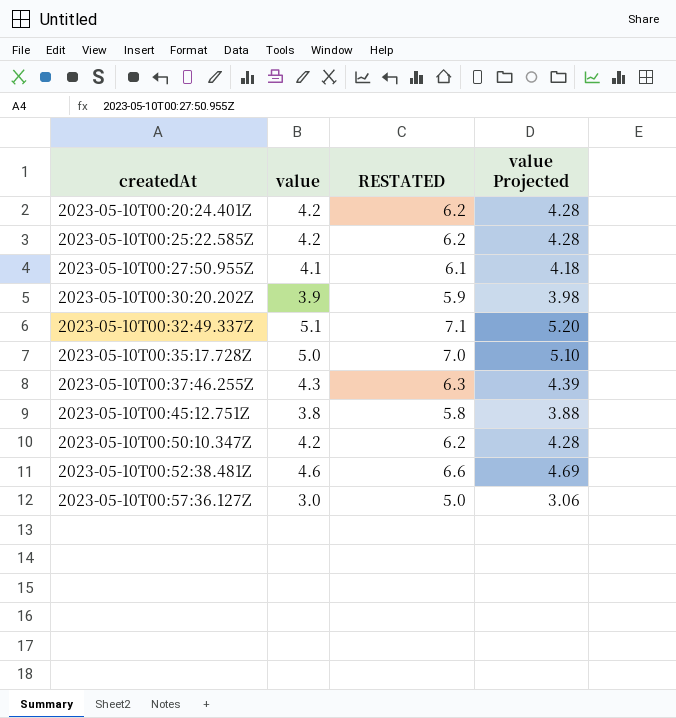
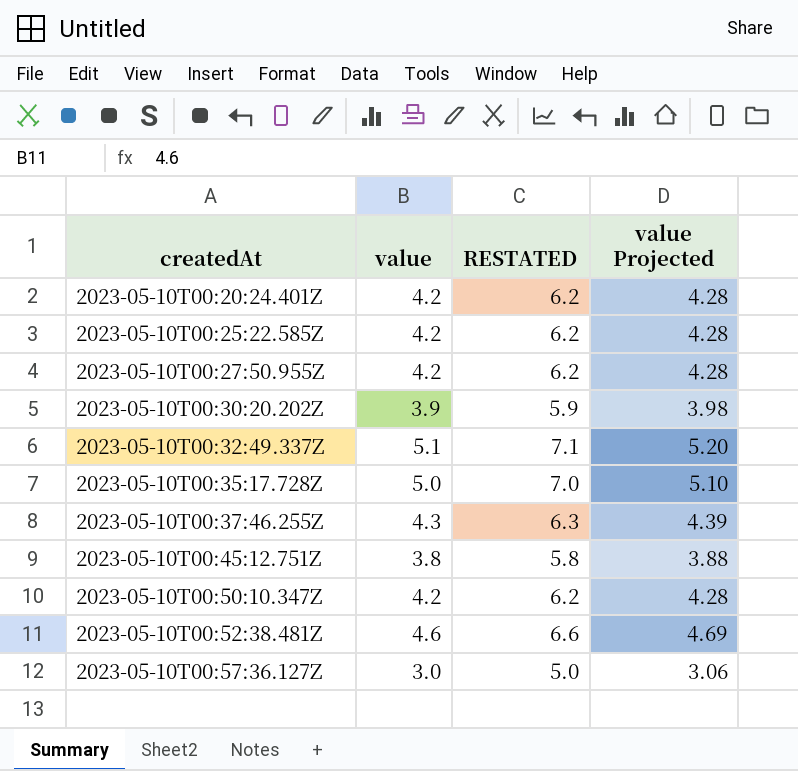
2023-05-10T00:27:50.955Z | value: 4.1 -> 4.2
2023-05-10T00:27:50.955Z | RESTATED: 6.1 -> 6.2
2023-05-10T00:27:50.955Z | value Projected: 4.18 -> 4.28

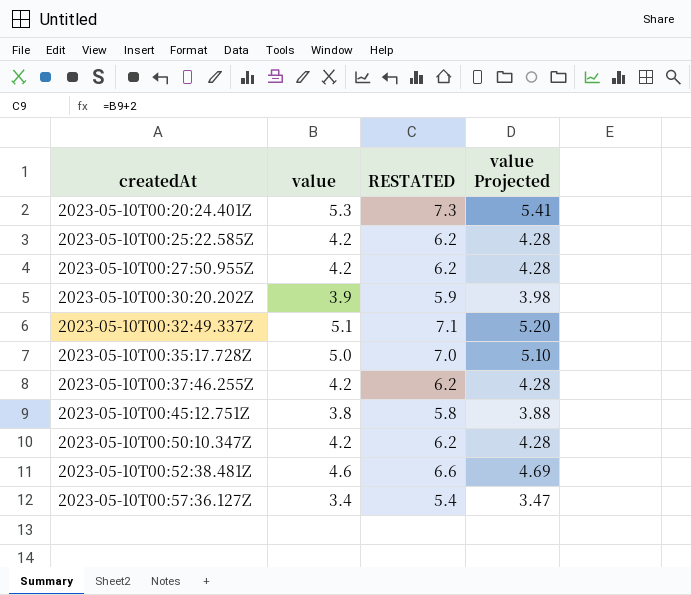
2023-05-10T00:20:24.401Z | value: 4.2 -> 5.3
2023-05-10T00:20:24.401Z | RESTATED: 6.2 -> 7.3
2023-05-10T00:20:24.401Z | value Projected: 4.28 -> 5.41
2023-05-10T00:37:46.255Z | value: 4.3 -> 4.2
2023-05-10T00:37:46.255Z | RESTATED: 6.3 -> 6.2
2023-05-10T00:37:46.255Z | value Projected: 4.39 -> 4.28
2023-05-10T00:57:36.127Z | value: 3.0 -> 3.4
2023-05-10T00:57:36.127Z | RESTATED: 5.0 -> 5.4
2023-05-10T00:57:36.127Z | value Projected: 3.06 -> 3.47

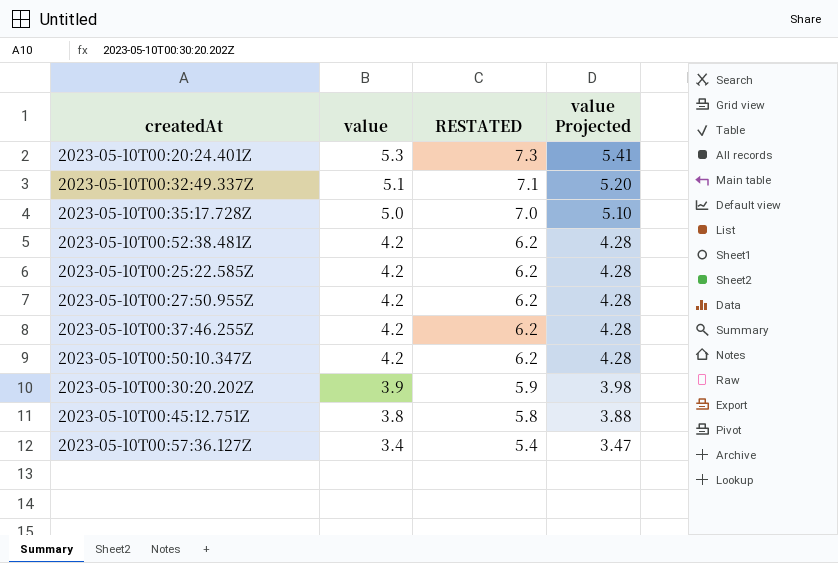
row order: createdAt ascending -> value descending
2023-05-10T00:52:38.481Z | value: 4.6 -> 4.2
2023-05-10T00:52:38.481Z | RESTATED: 6.6 -> 6.2
2023-05-10T00:52:38.481Z | value Projected: 4.69 -> 4.28

